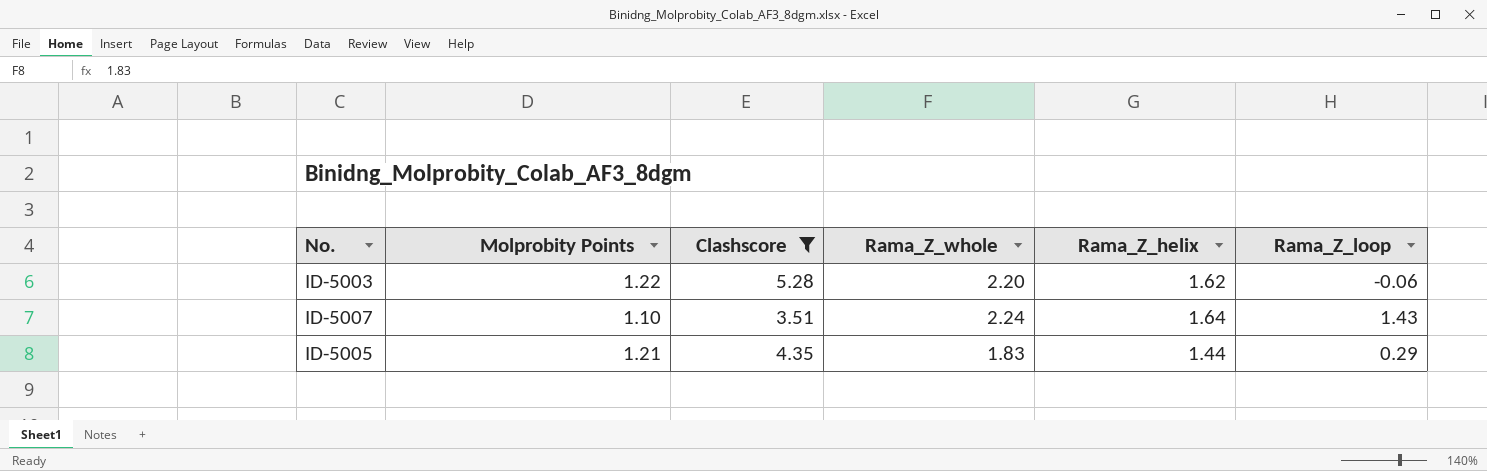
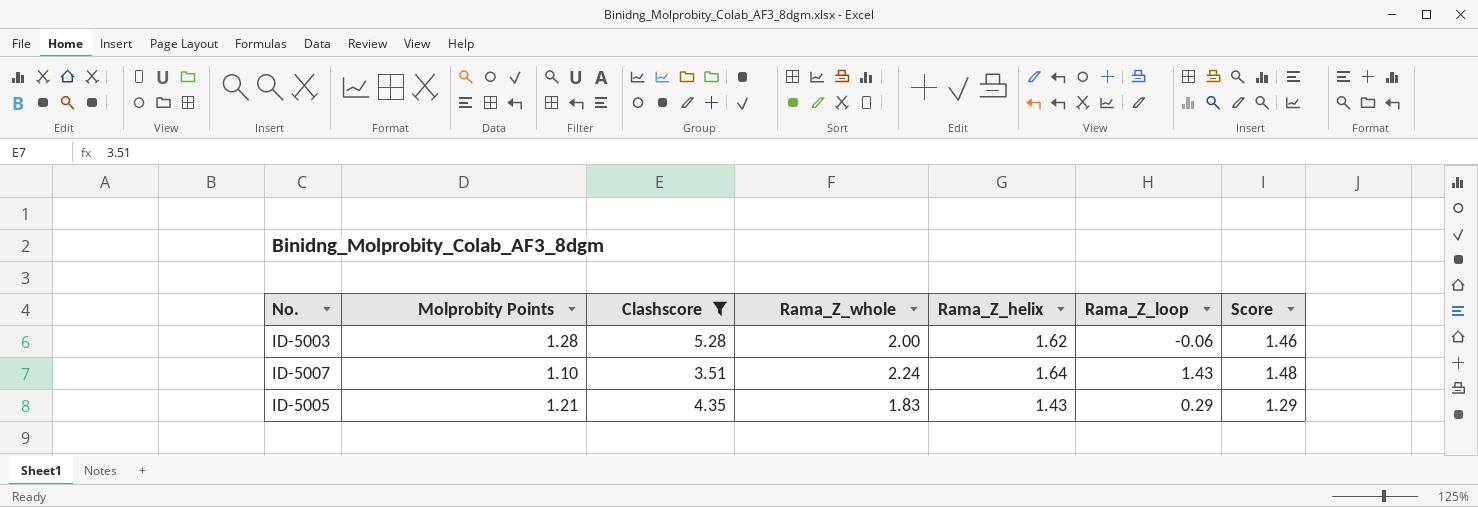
column Score | formula: none -> [Rama_Z_helix] * 0.9
ID-5003 | Molprobity Points: 1.22 -> 1.28
ID-5003 | Rama_Z_whole: 2.20 -> 2.00
ID-5005 | Rama_Z_helix: 1.44 -> 1.43

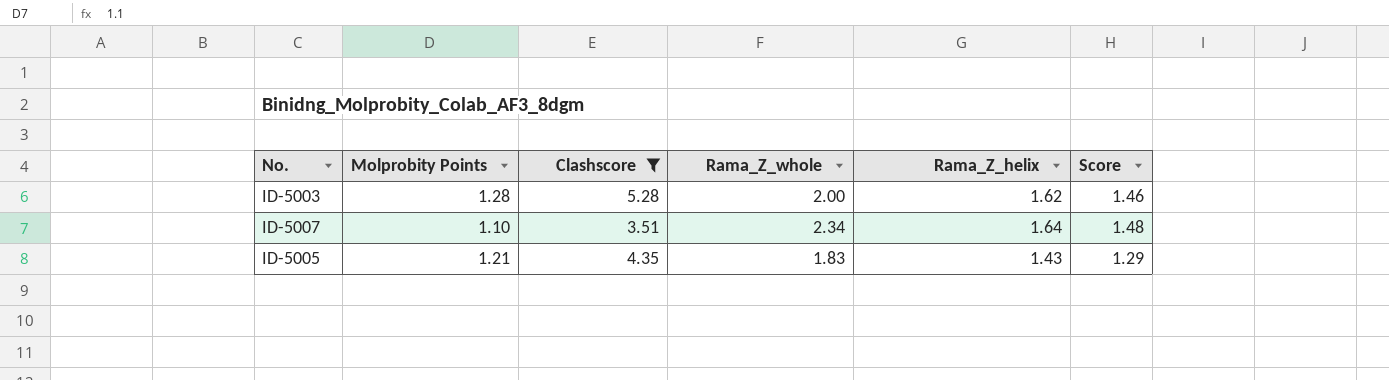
column Rama_Z_loop | position: 6 -> none
ID-5007 | Rama_Z_whole: 2.24 -> 2.34

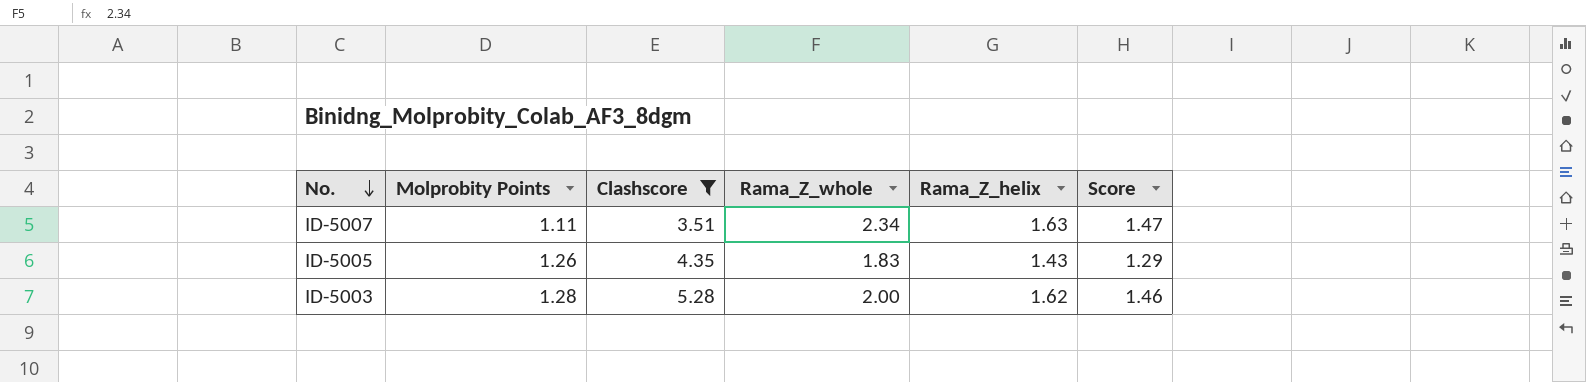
row order: none -> No. descending
ID-5007 | Molprobity Points: 1.10 -> 1.11
ID-5007 | Rama_Z_helix: 1.64 -> 1.63
ID-5007 | Score: 1.48 -> 1.47
ID-5005 | Molprobity Points: 1.21 -> 1.26

